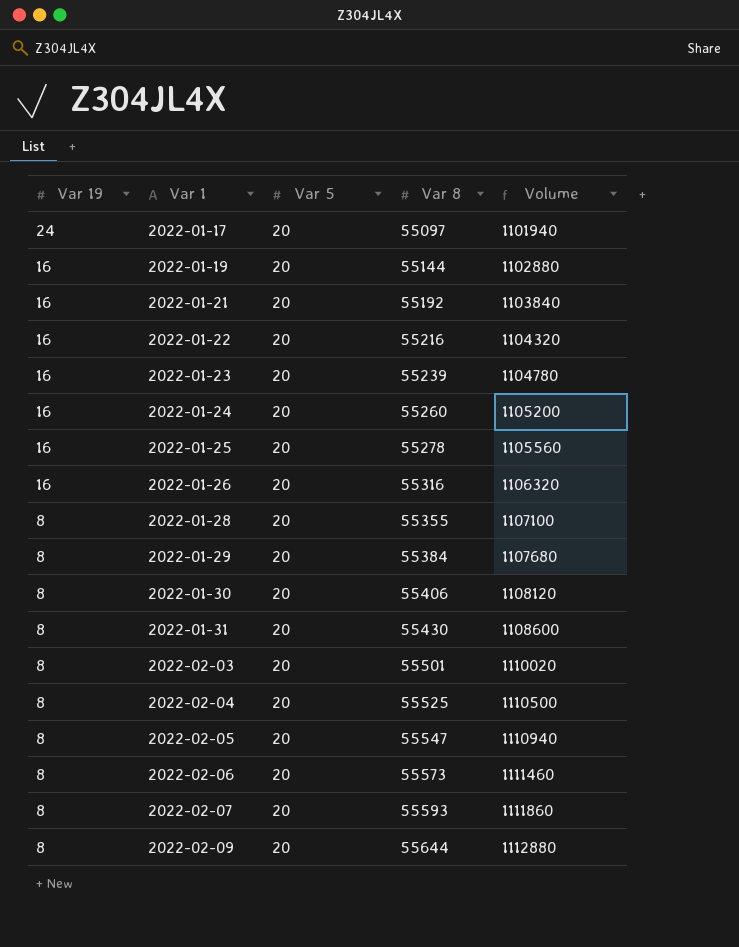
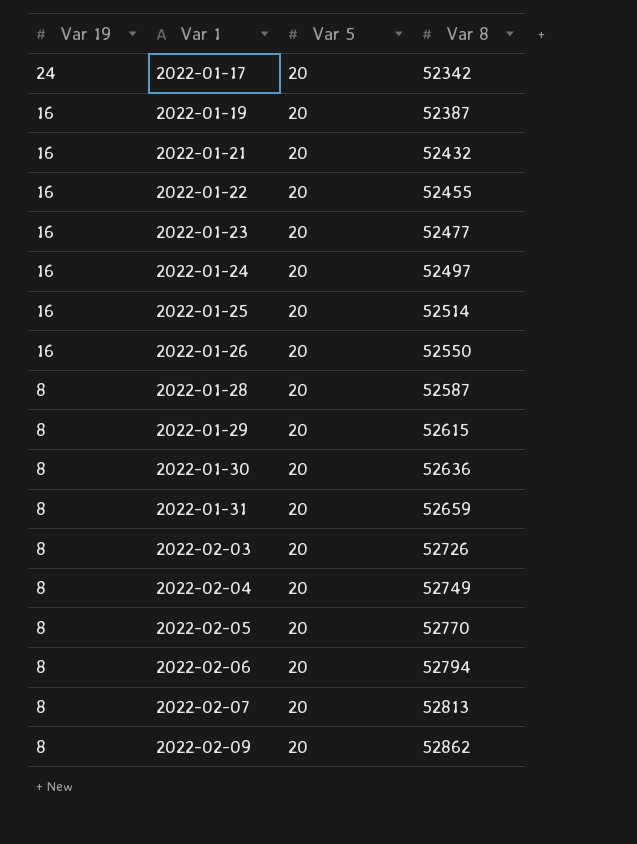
column Volume | formula: [Var 5] * [Var 8] -> none
2022-01-17 | Var 8: 55097 -> 52342
2022-01-19 | Var 8: 55144 -> 52387
2022-01-21 | Var 8: 55192 -> 52432
2022-01-22 | Var 8: 55216 -> 52455
2022-01-23 | Var 8: 55239 -> 52477
2022-01-24 | Var 8: 55260 -> 52497
2022-01-25 | Var 8: 55278 -> 52514
2022-01-26 | Var 8: 55316 -> 52550
2022-01-28 | Var 8: 55355 -> 52587
2022-01-29 | Var 8: 55384 -> 52615
2022-01-30 | Var 8: 55406 -> 52636
2022-01-31 | Var 8: 55430 -> 52659
2022-02-03 | Var 8: 55501 -> 52726
2022-02-04 | Var 8: 55525 -> 52749
2022-02-05 | Var 8: 55547 -> 52770
2022-02-06 | Var 8: 55573 -> 52794
2022-02-07 | Var 8: 55593 -> 52813
2022-02-09 | Var 8: 55644 -> 52862

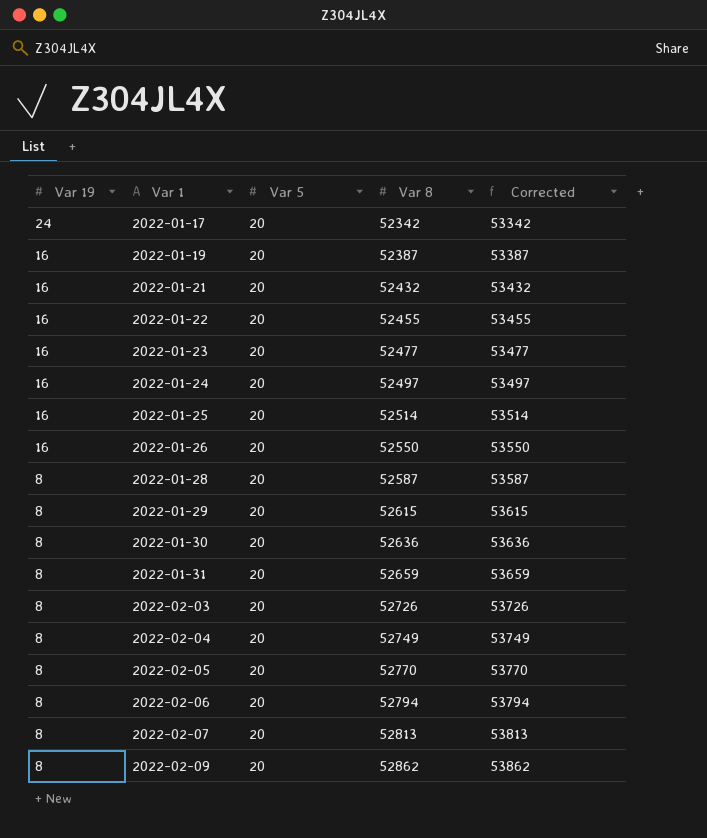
column Corrected | formula: none -> [Var 8] + 1000

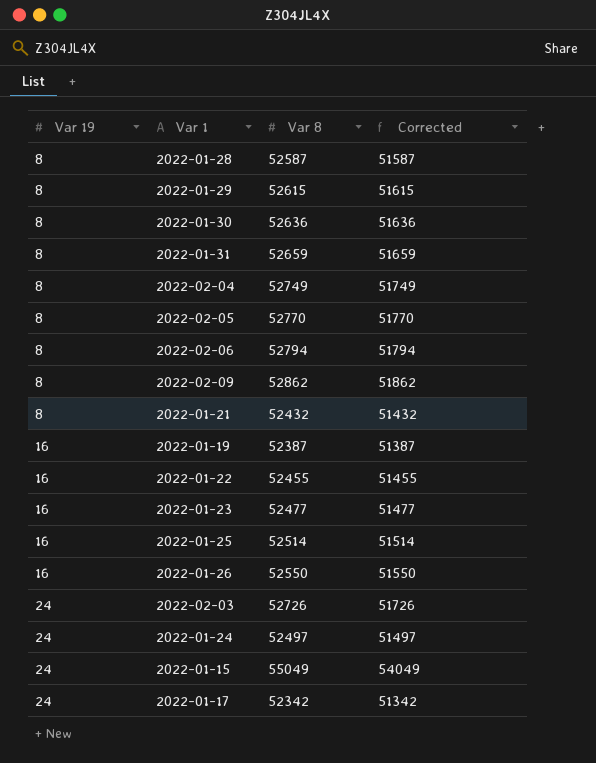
row order: Var 19 descending -> Var 19 ascending
column Var 5 | position: 3 -> none
column Corrected | formula: [Var 8] + 1000 -> [Var 8] - 1000
row 2022-02-07: 8 | 20 | 52813 | 53813 -> none
2022-01-21 | Var 19: 16 -> 8
2022-02-03 | Var 19: 8 -> 24
2022-01-24 | Var 19: 16 -> 24
row 2022-01-15: none -> 24 | 55049 | 54049

